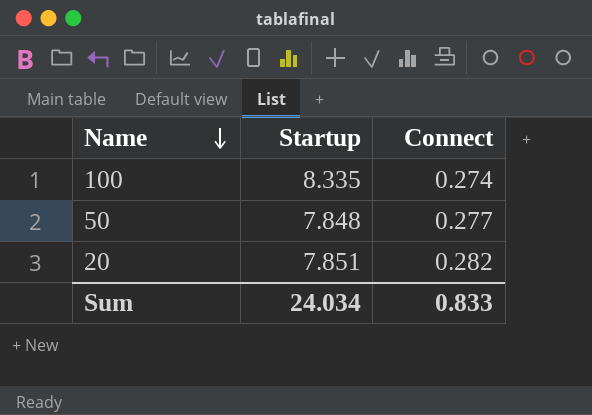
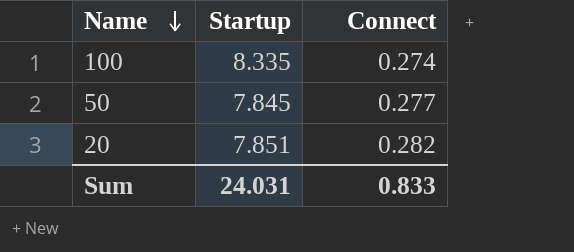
50 | Startup: 7.848 -> 7.845
Sum | Startup: 24.034 -> 24.031

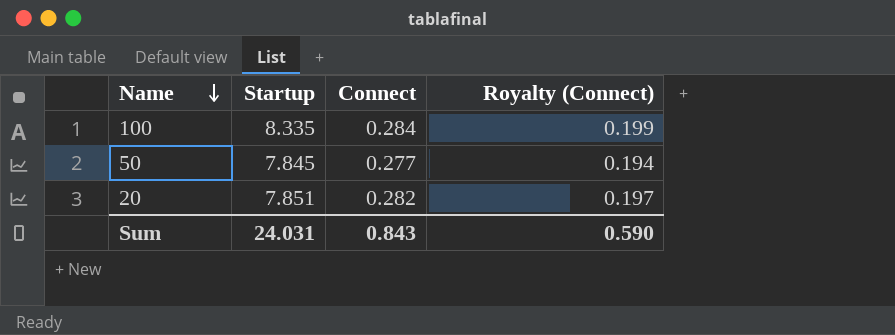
column Royalty (Connect) | formula: none -> [Connect] * 0.7
100 | Connect: 0.274 -> 0.284
Sum | Connect: 0.833 -> 0.843

